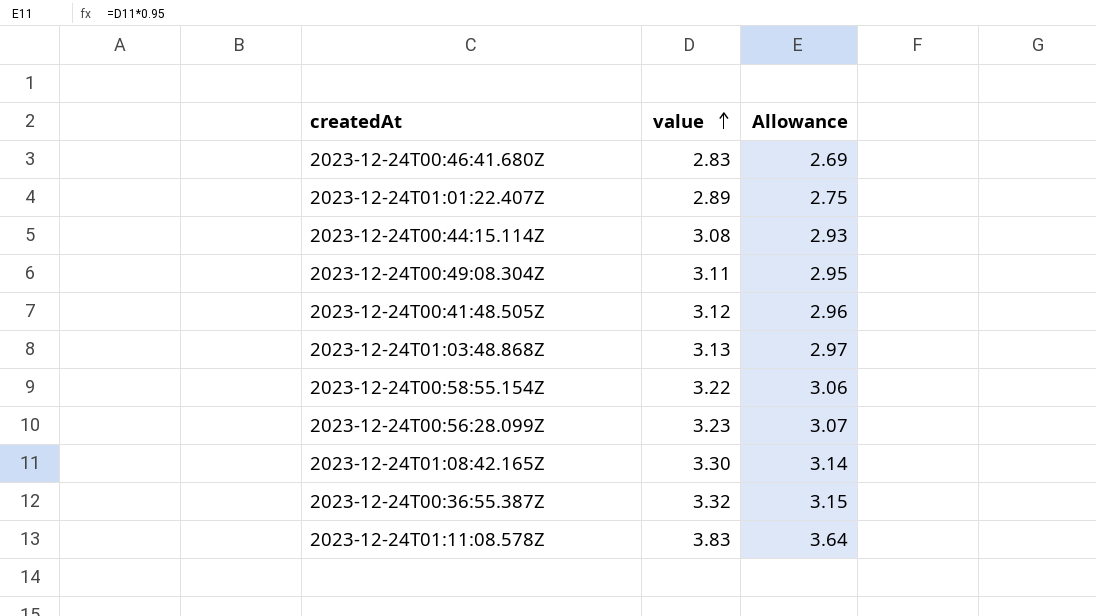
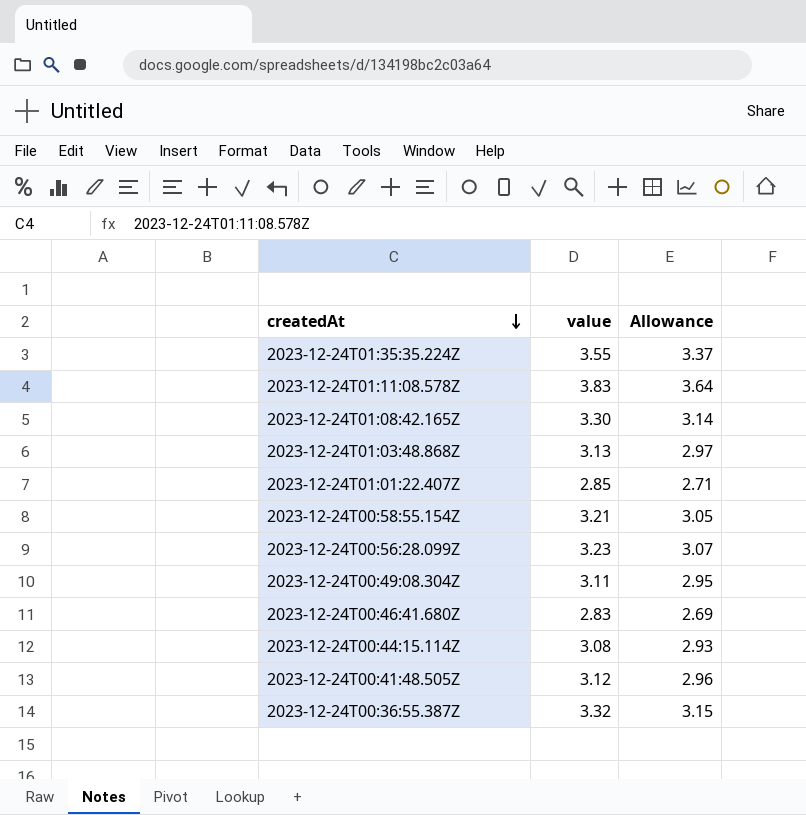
row order: value ascending -> createdAt descending
row 2023-12-24T01:35:35.224Z: none -> 3.55 | 3.37
2023-12-24T01:01:22.407Z | value: 2.89 -> 2.85
2023-12-24T01:01:22.407Z | Allowance: 2.75 -> 2.71
2023-12-24T00:58:55.154Z | value: 3.22 -> 3.21
2023-12-24T00:58:55.154Z | Allowance: 3.06 -> 3.05

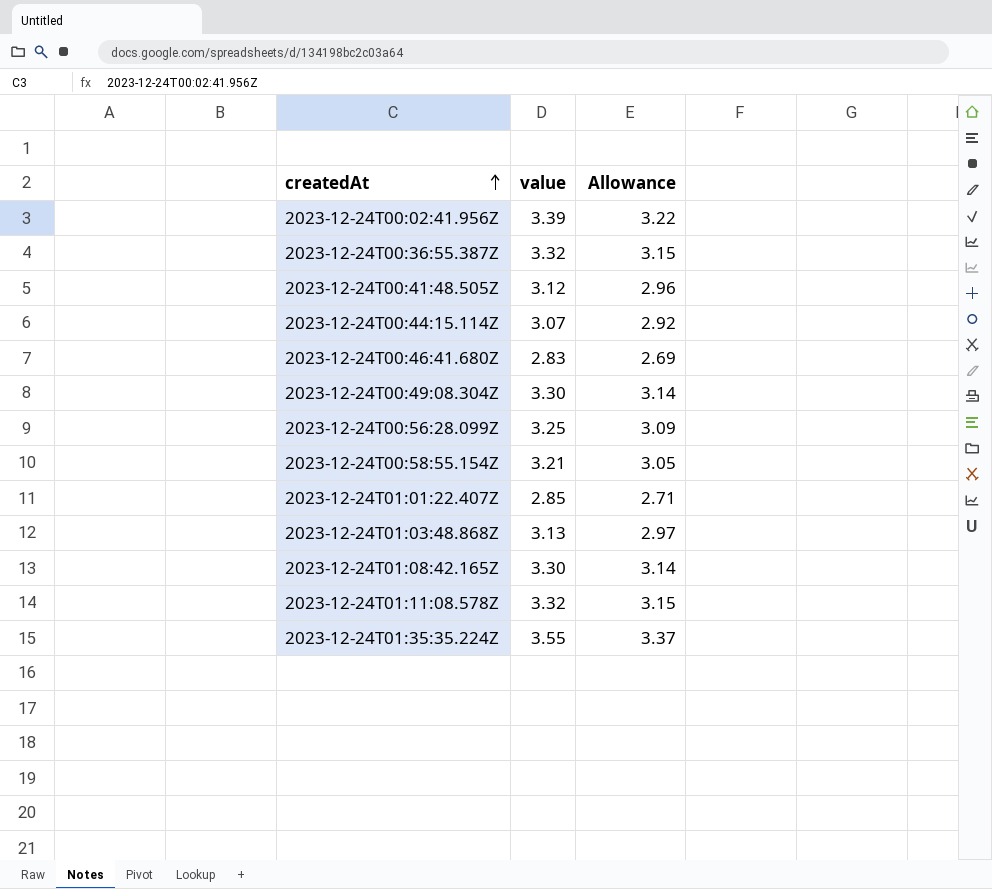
row order: createdAt descending -> createdAt ascending
row 2023-12-24T00:02:41.956Z: none -> 3.39 | 3.22
2023-12-24T00:44:15.114Z | value: 3.08 -> 3.07
2023-12-24T00:44:15.114Z | Allowance: 2.93 -> 2.92
2023-12-24T00:49:08.304Z | value: 3.11 -> 3.30
2023-12-24T00:49:08.304Z | Allowance: 2.95 -> 3.14
2023-12-24T00:56:28.099Z | value: 3.23 -> 3.25
2023-12-24T00:56:28.099Z | Allowance: 3.07 -> 3.09
2023-12-24T01:11:08.578Z | value: 3.83 -> 3.32
2023-12-24T01:11:08.578Z | Allowance: 3.64 -> 3.15

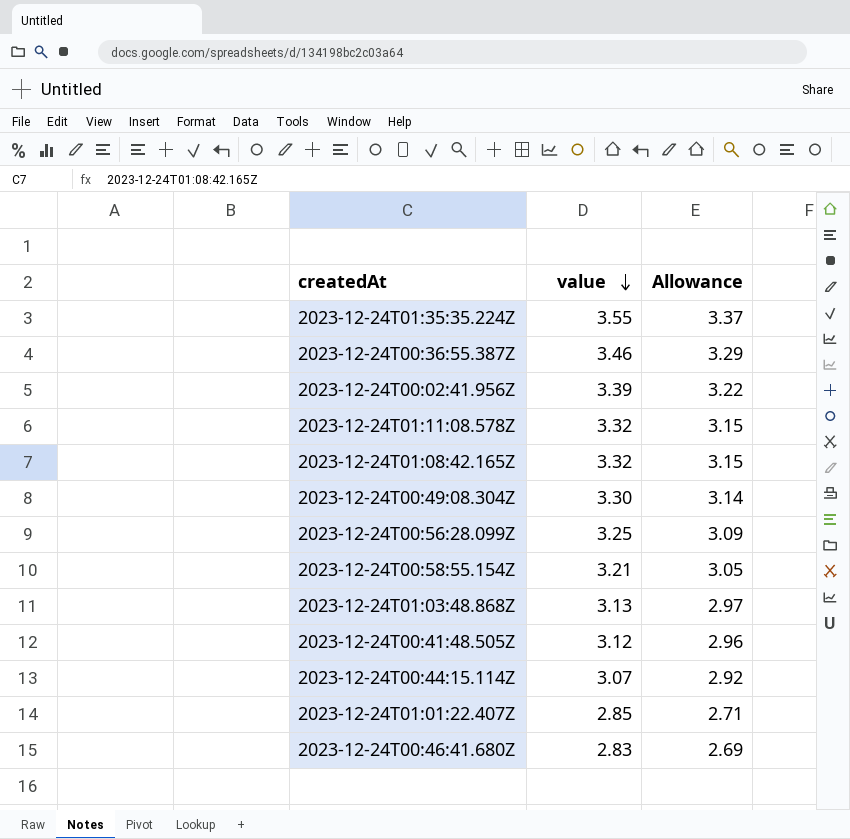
row order: createdAt ascending -> value descending
2023-12-24T00:36:55.387Z | value: 3.32 -> 3.46
2023-12-24T00:36:55.387Z | Allowance: 3.15 -> 3.29
2023-12-24T01:08:42.165Z | value: 3.30 -> 3.32
2023-12-24T01:08:42.165Z | Allowance: 3.14 -> 3.15

